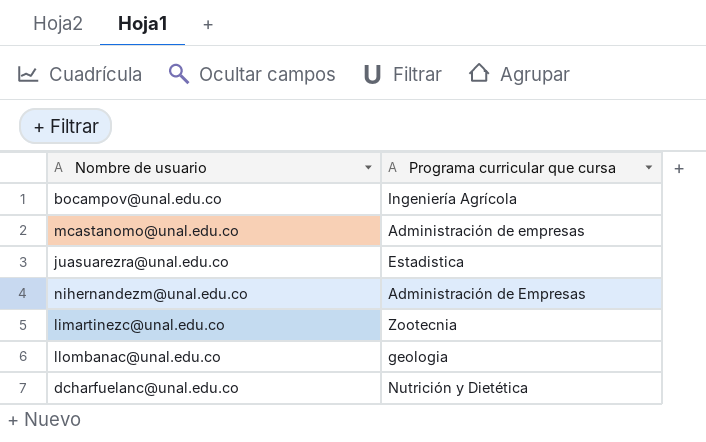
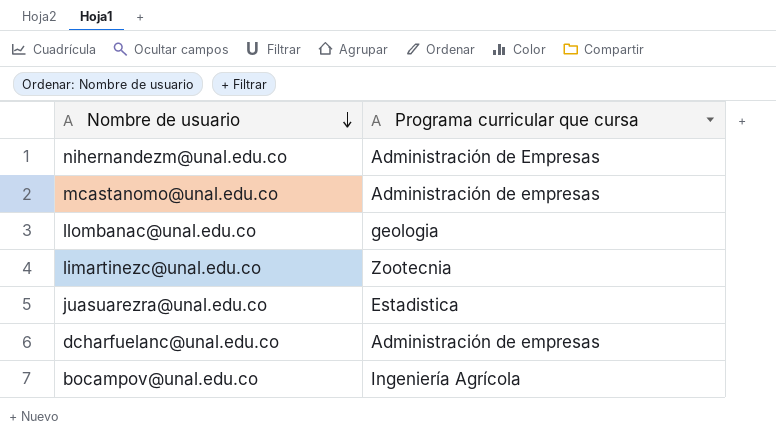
row order: none -> Nombre de usuario descending
dcharfuelanc@unal.edu.co | Programa curricular que cursa: Nutrición y Dietética -> Administración de empresas

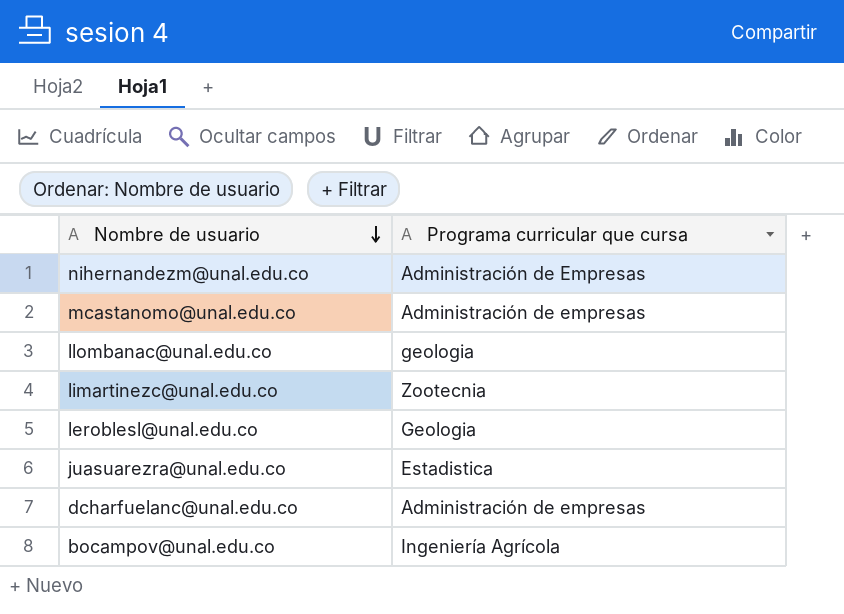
row leroblesl@unal.edu.co: none -> Geologia

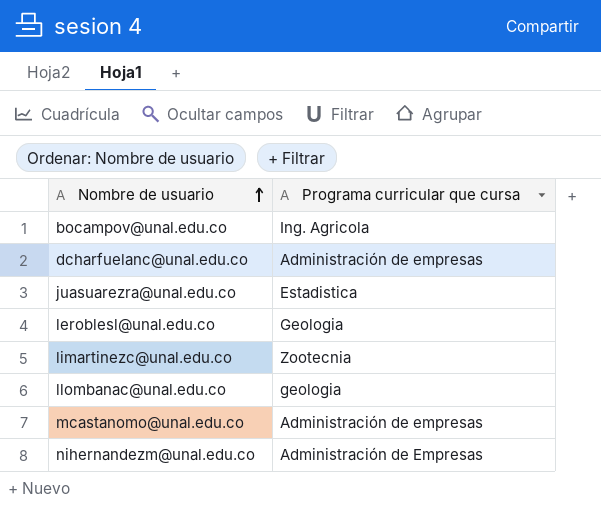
row order: Nombre de usuario descending -> Nombre de usuario ascending
bocampov@unal.edu.co | Programa curricular que cursa: Ingeniería Agrícola -> Ing. Agricola

